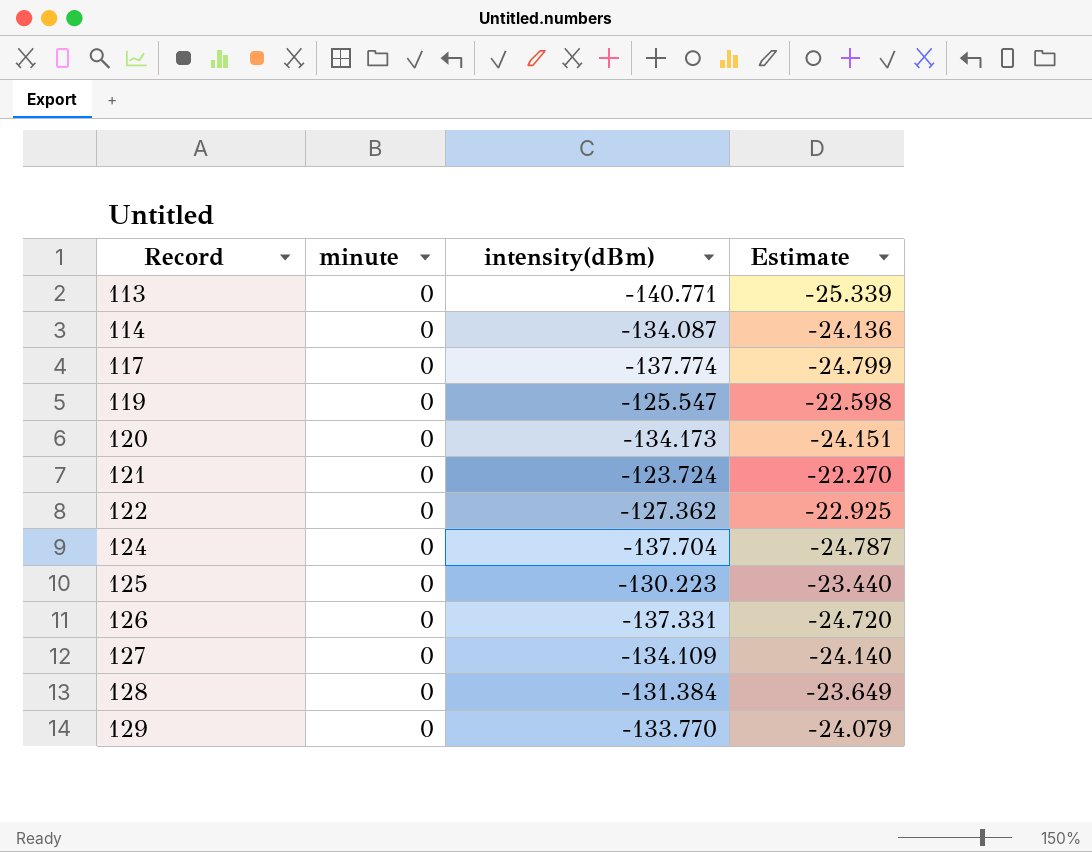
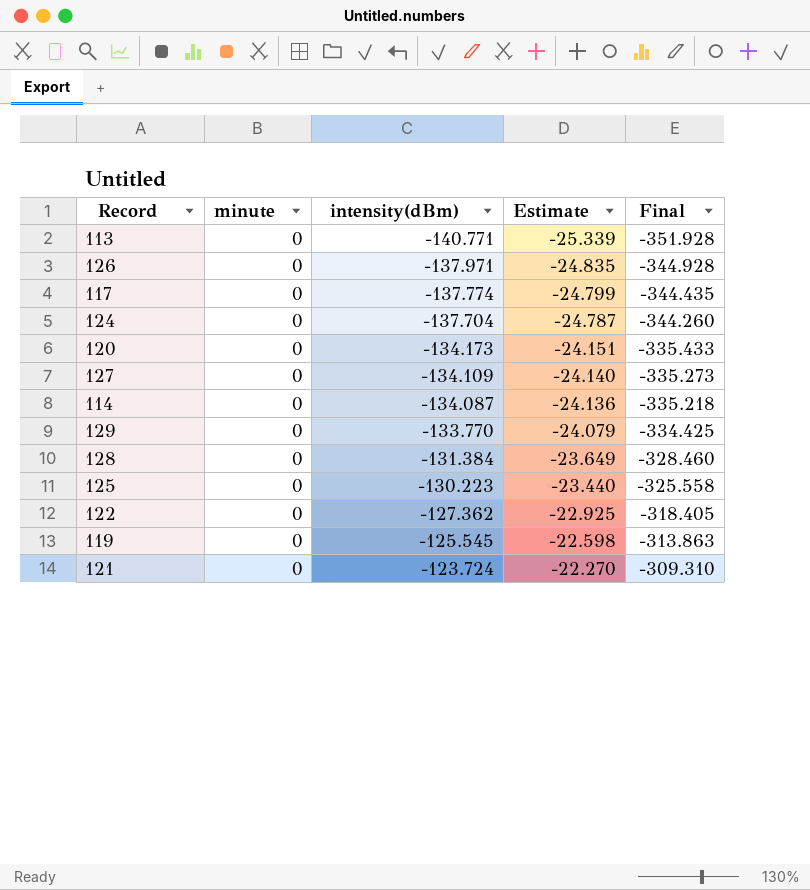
row order: Record ascending -> intensity(dBm) ascending
column Final | formula: none -> [intensity(dBm)] * 2.5
126 | intensity(dBm): -137.331 -> -137.971
126 | Estimate: -24.720 -> -24.835
119 | intensity(dBm): -125.547 -> -125.545

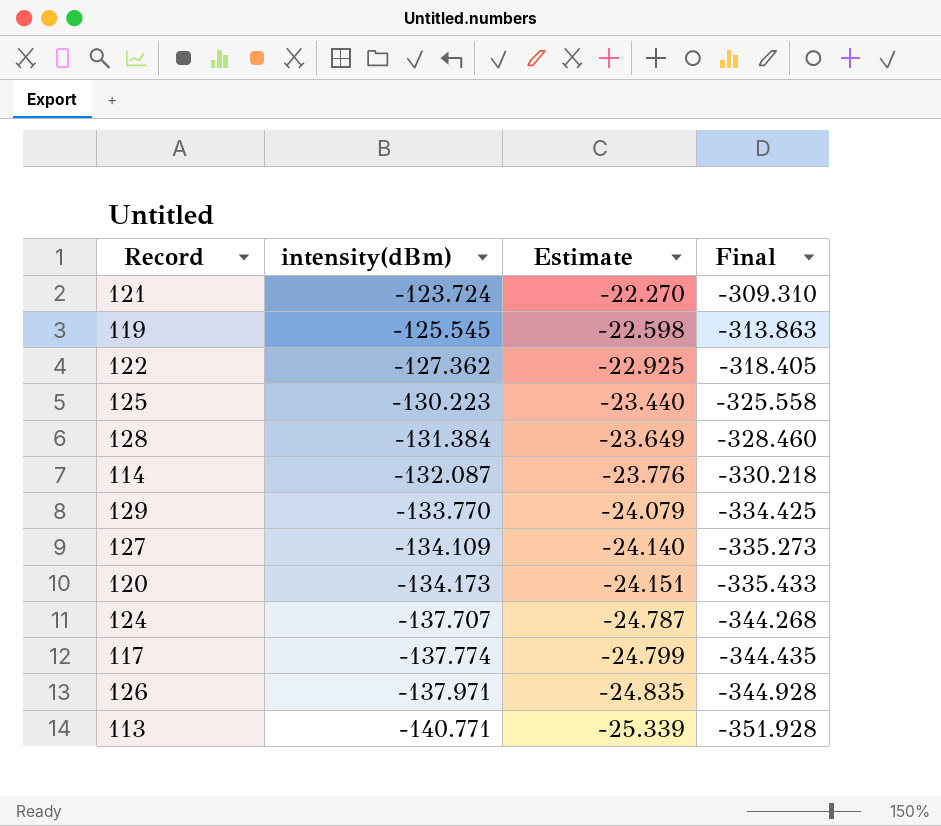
row order: intensity(dBm) ascending -> intensity(dBm) descending
column minute | position: 2 -> none
114 | intensity(dBm): -134.087 -> -132.087
114 | Estimate: -24.136 -> -23.776
114 | Final: -335.218 -> -330.218
124 | intensity(dBm): -137.704 -> -137.707
124 | Final: -344.260 -> -344.268

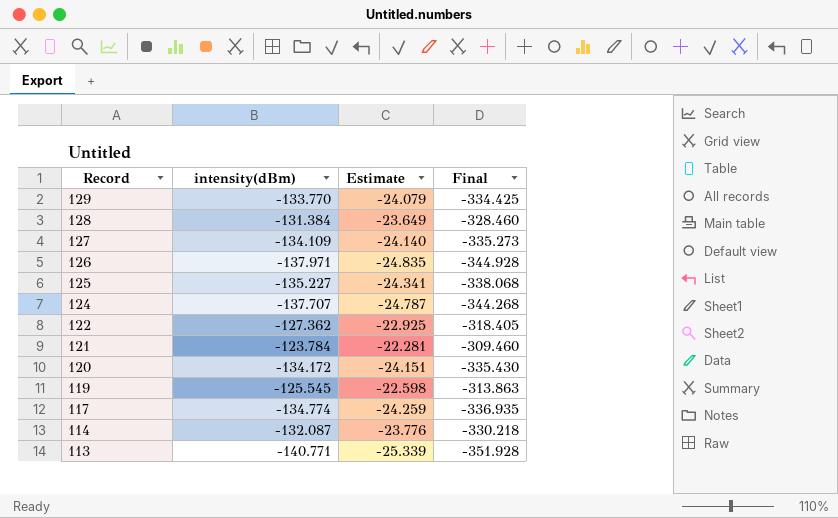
row order: intensity(dBm) descending -> Record descending
125 | intensity(dBm): -130.223 -> -135.227
125 | Estimate: -23.440 -> -24.341
125 | Final: -325.558 -> -338.068
121 | intensity(dBm): -123.724 -> -123.784
121 | Estimate: -22.270 -> -22.281
121 | Final: -309.310 -> -309.460
120 | intensity(dBm): -134.173 -> -134.172
120 | Final: -335.433 -> -335.430
117 | intensity(dBm): -137.774 -> -134.774
117 | Estimate: -24.799 -> -24.259
117 | Final: -344.435 -> -336.935

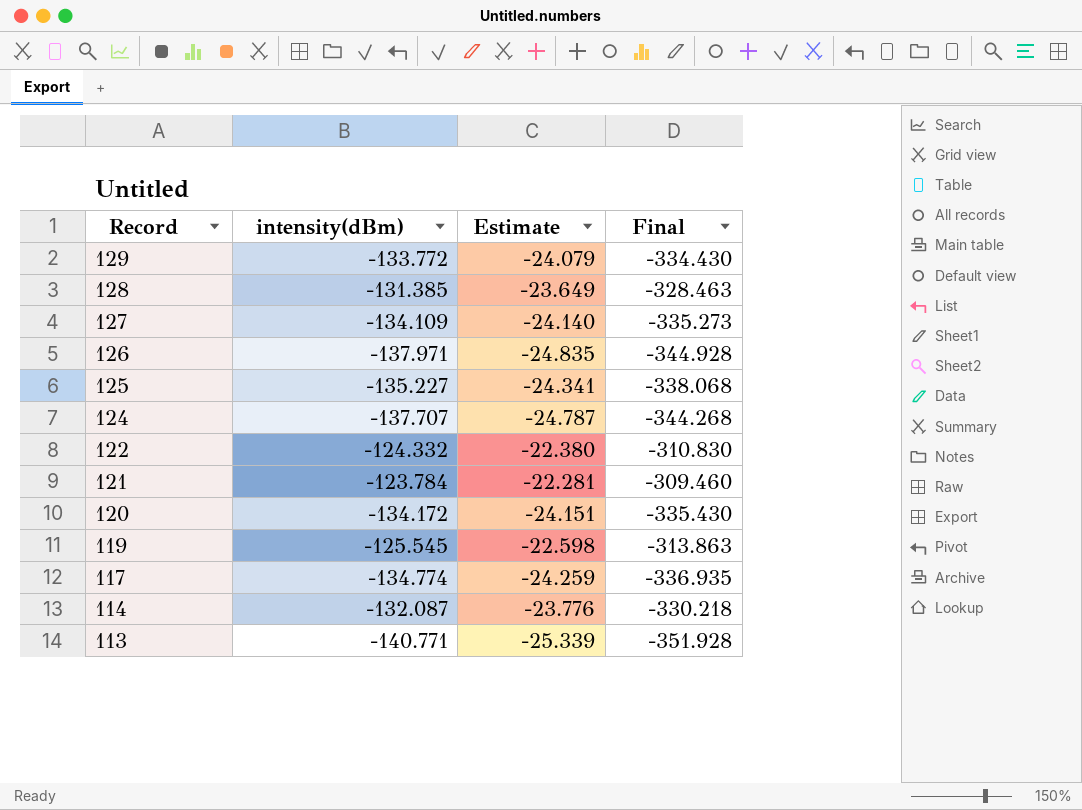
129 | intensity(dBm): -133.770 -> -133.772
129 | Final: -334.425 -> -334.430
128 | intensity(dBm): -131.384 -> -131.385
128 | Final: -328.460 -> -328.463
122 | intensity(dBm): -127.362 -> -124.332
122 | Estimate: -22.925 -> -22.380
122 | Final: -318.405 -> -310.830

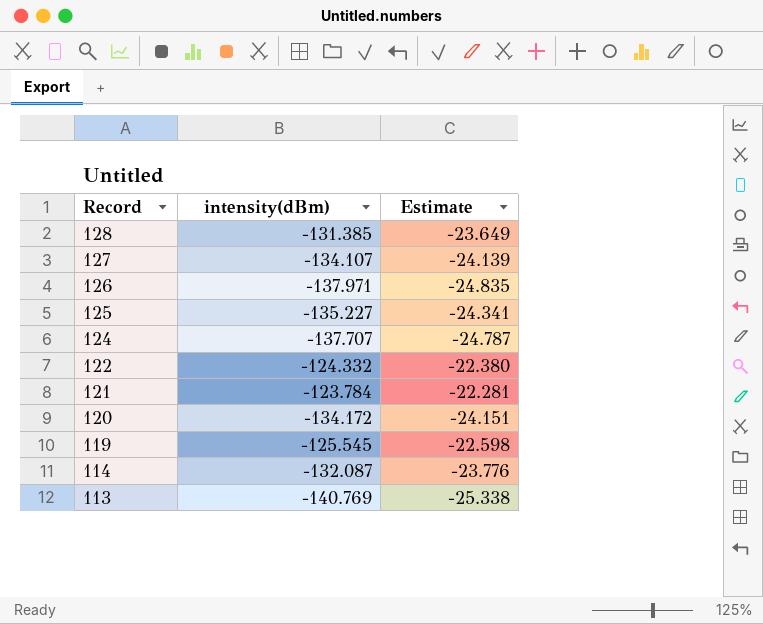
column Final | formula: [intensity(dBm)] * 2.5 -> none
row 129: -133.772 | -24.079 | -334.430 -> none
row 117: -134.774 | -24.259 | -336.935 -> none
127 | intensity(dBm): -134.109 -> -134.107
127 | Estimate: -24.140 -> -24.139
113 | intensity(dBm): -140.771 -> -140.769
113 | Estimate: -25.339 -> -25.338

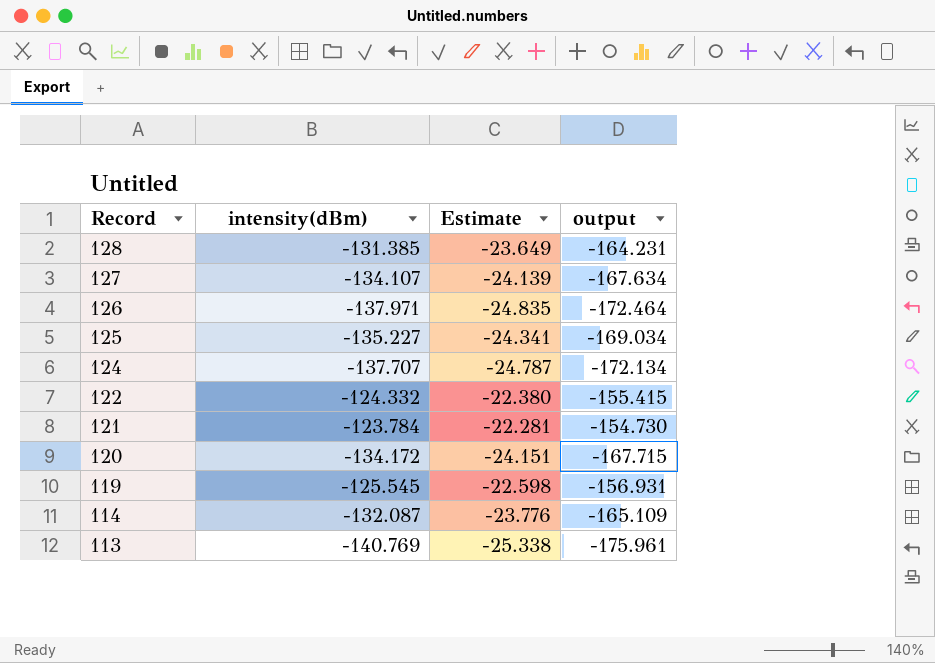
column output | formula: none -> [intensity(dBm)] * 1.25

